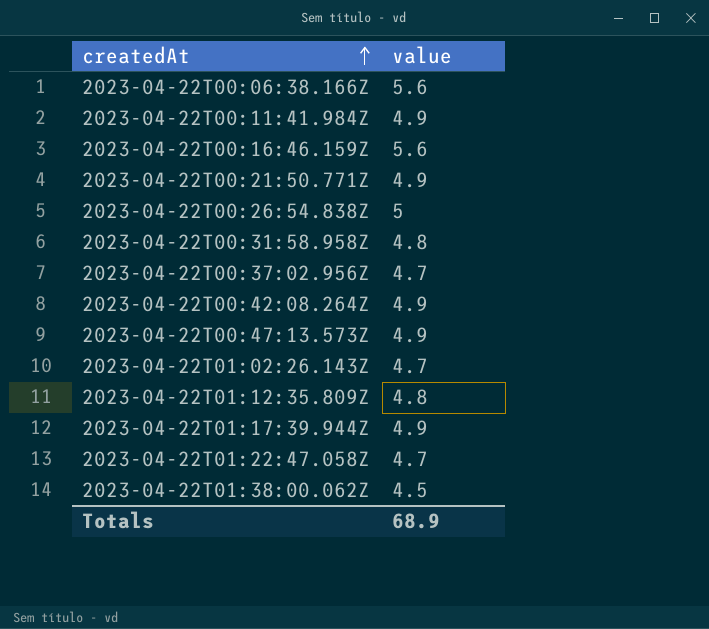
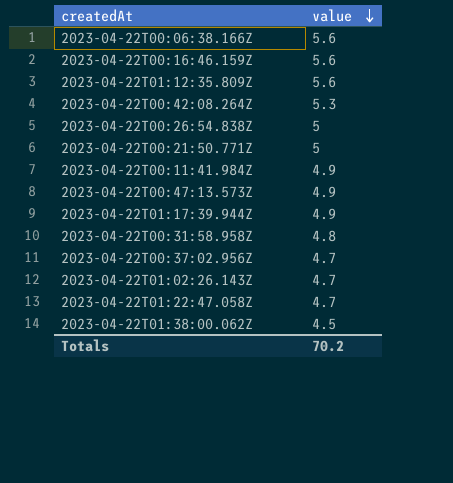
row order: createdAt ascending -> value descending
2023-04-22T01:12:35.809Z | value: 4.8 -> 5.6
2023-04-22T00:42:08.264Z | value: 4.9 -> 5.3
2023-04-22T00:21:50.771Z | value: 4.9 -> 5
Totals | value: 68.9 -> 70.2

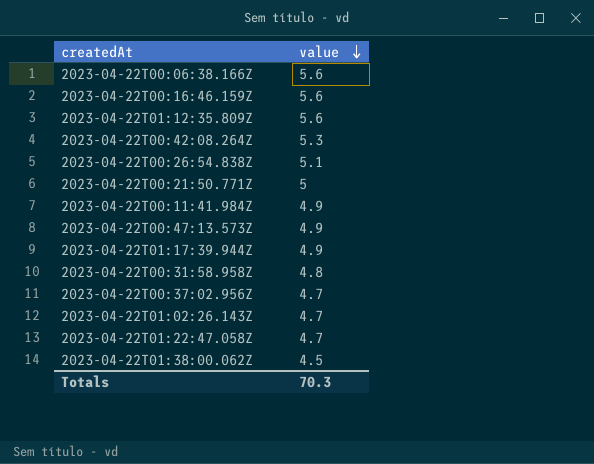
2023-04-22T00:26:54.838Z | value: 5 -> 5.1
Totals | value: 70.2 -> 70.3

